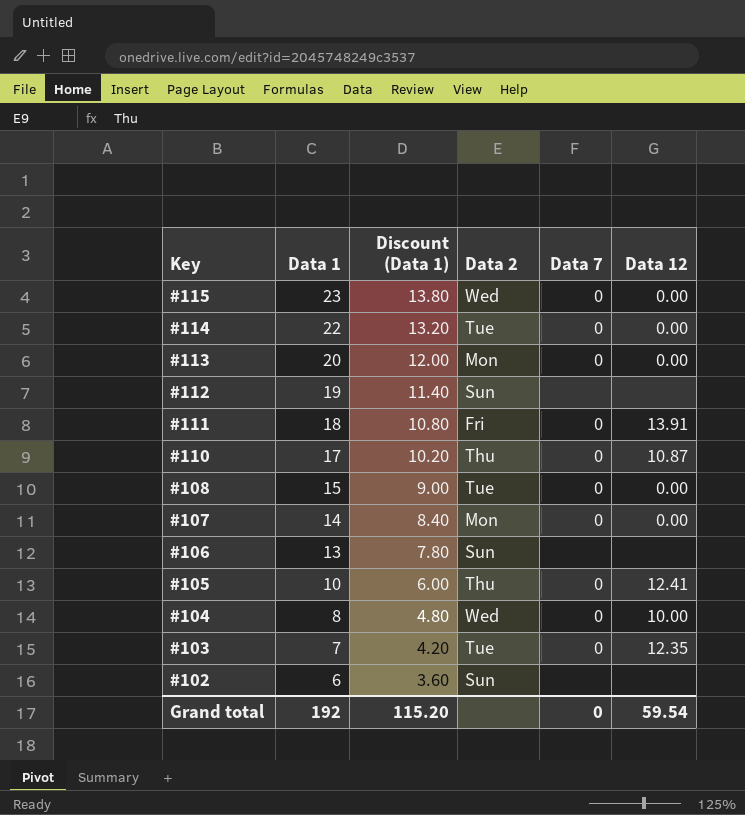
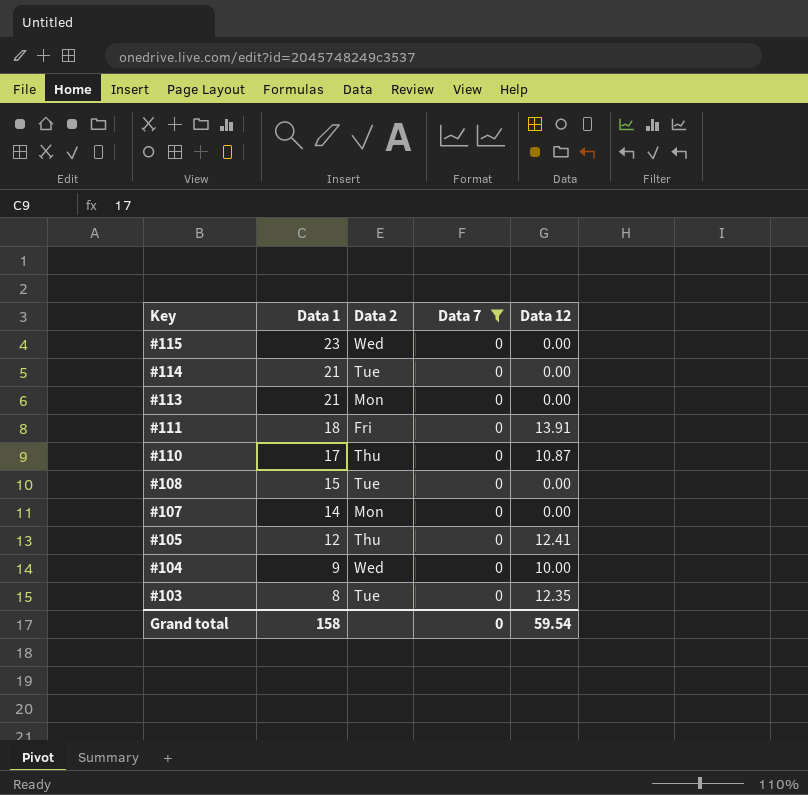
filter: none -> Data 7 = 0
column Discount (Data 1) | formula: [Data 1] * 0.6 -> none
#114 | Data 1: 22 -> 21
#113 | Data 1: 20 -> 21
#105 | Data 1: 10 -> 12
#104 | Data 1: 8 -> 9
#103 | Data 1: 7 -> 8
Grand total | Data 1: 192 -> 158

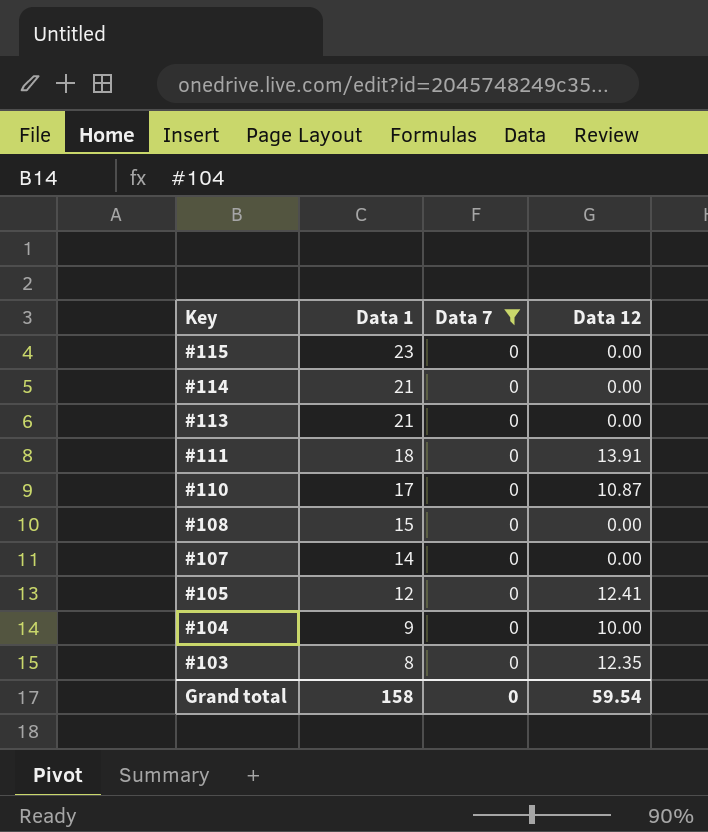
column Data 2 | position: 3 -> none

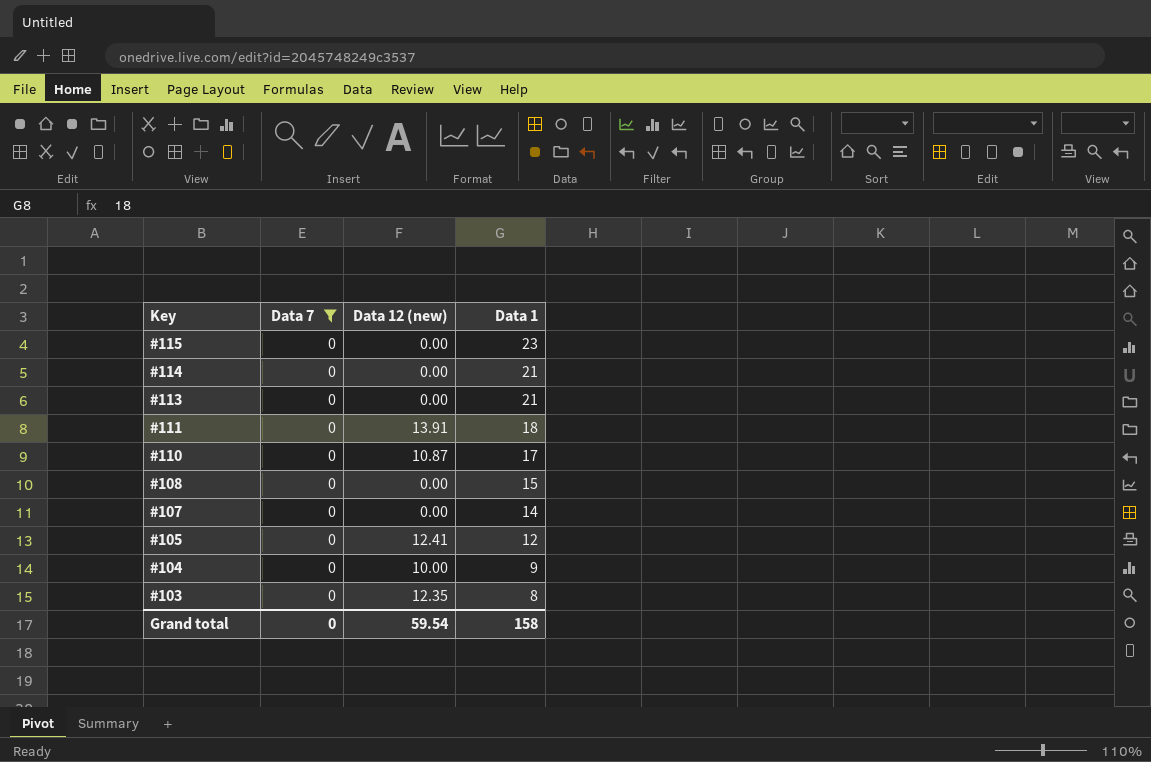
column name: Data 12 -> Data 12 (new)
column Data 1 | position: 2 -> 4

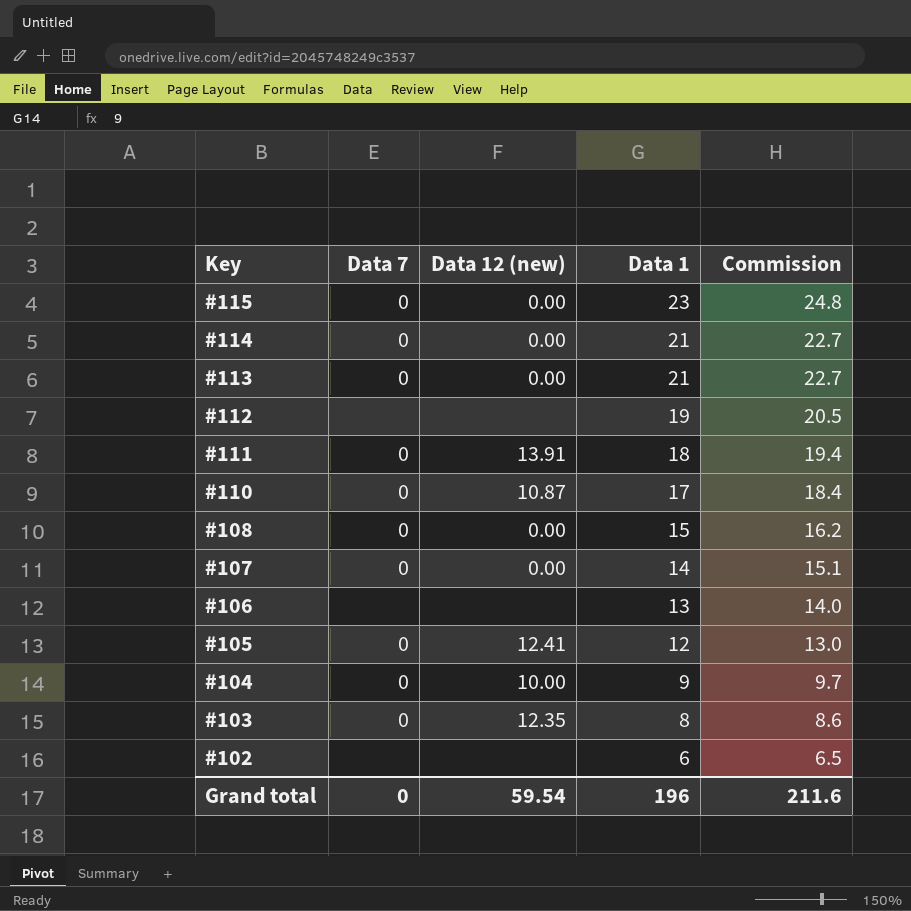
filter: Data 7 = 0 -> none
column Commission | formula: none -> [Data 1] * 1.08
Grand total | Data 1: 158 -> 196

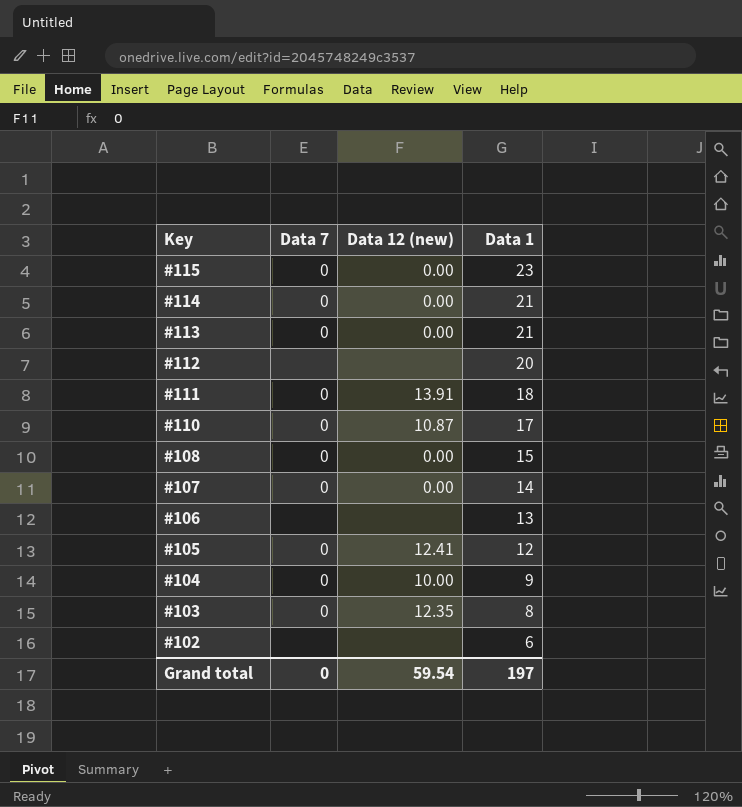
column Commission | formula: [Data 1] * 1.08 -> none
#112 | Data 1: 19 -> 20
Grand total | Data 1: 196 -> 197

